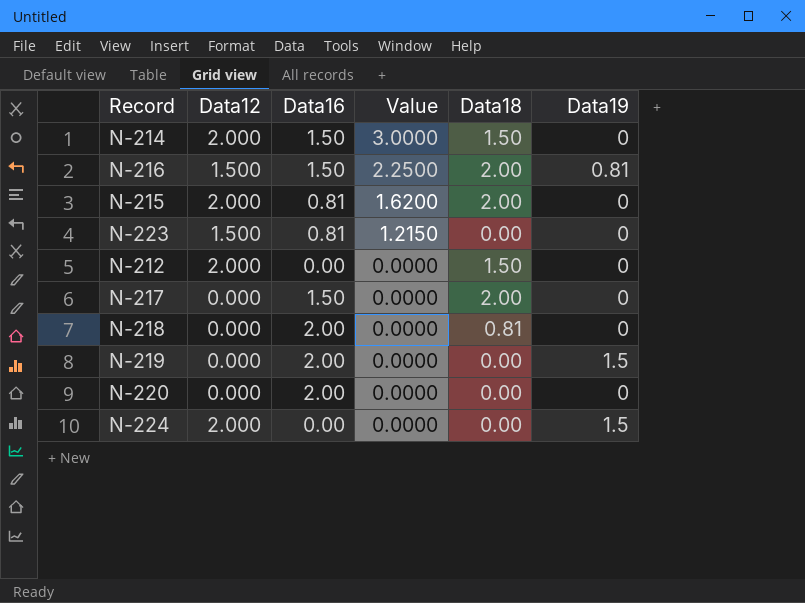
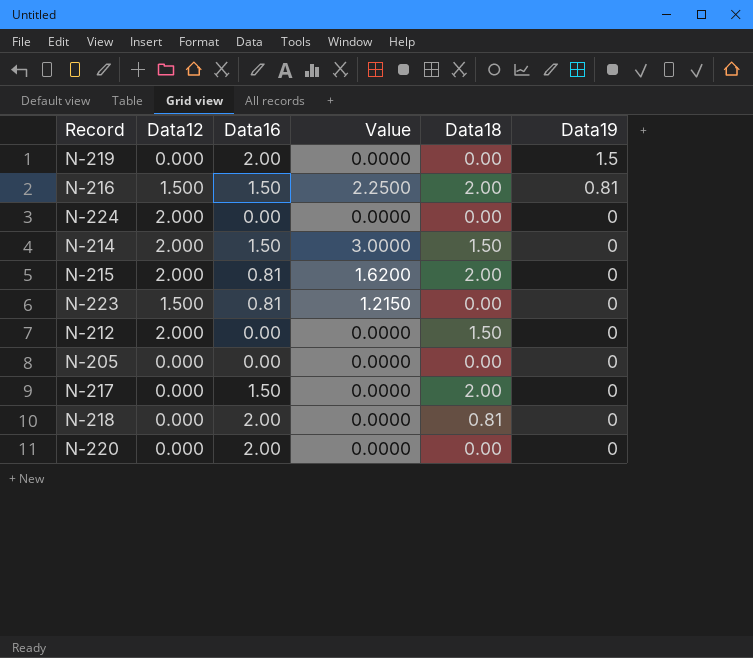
row order: Value descending -> Data19 descending
N-224 | Data19: 1.5 -> 0
row N-205: none -> 0.000 | 0.00 | 0.0000 | 0.00 | 0

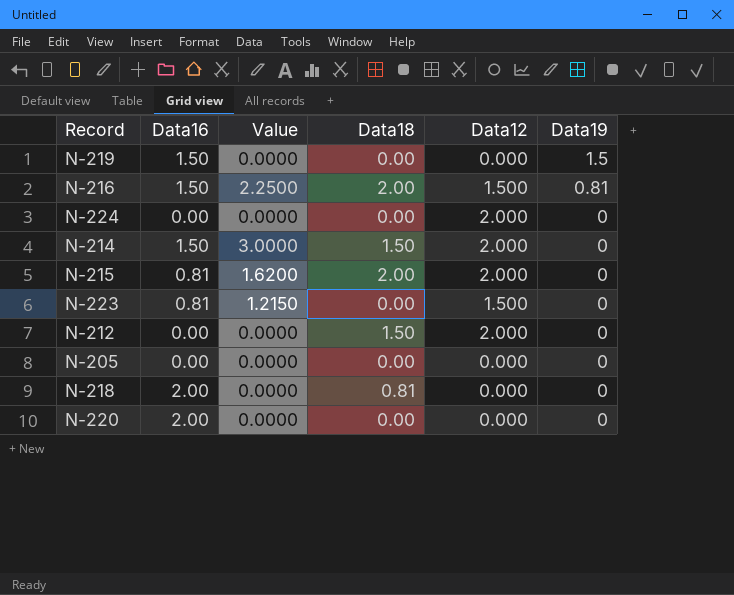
column Data12 | position: 2 -> 5
row N-217: 0.000 | 1.50 | 0.0000 | 2.00 | 0 -> none
N-219 | Data16: 2.00 -> 1.50

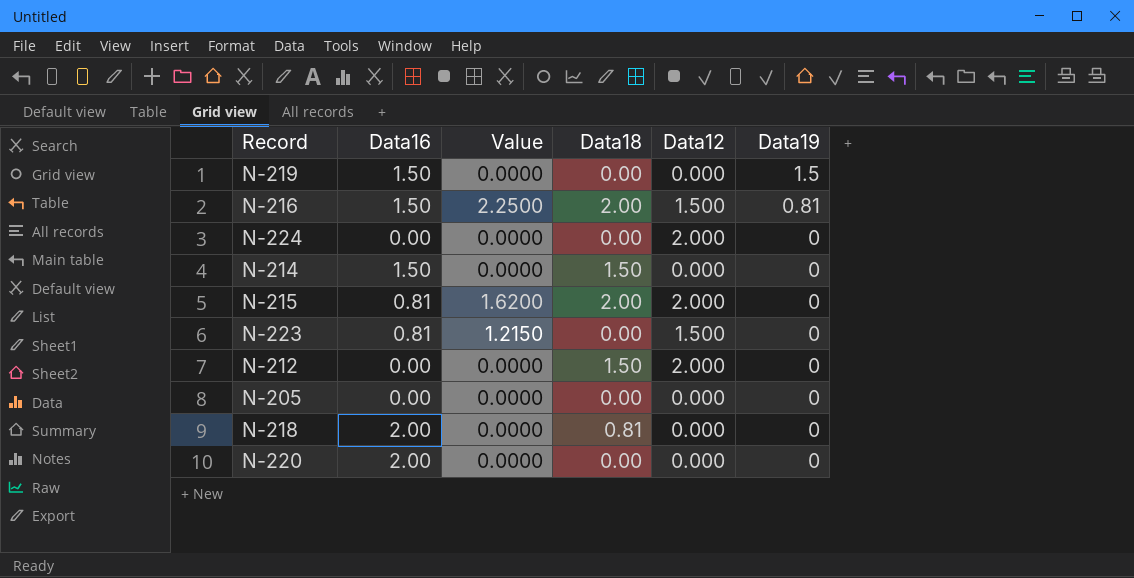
N-214 | Value: 3.0000 -> 0.0000
N-214 | Data12: 2.000 -> 0.000

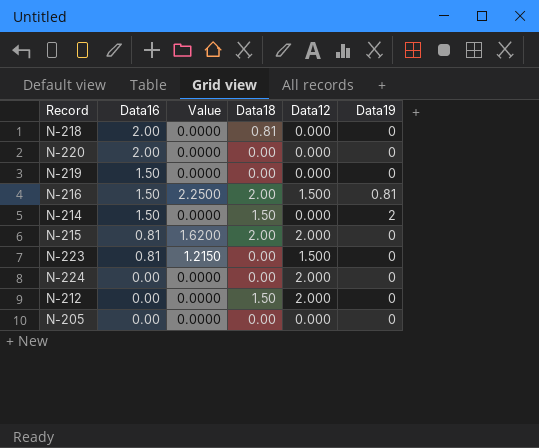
row order: Data19 descending -> Data16 descending
N-219 | Data19: 1.5 -> 0
N-214 | Data19: 0 -> 2

